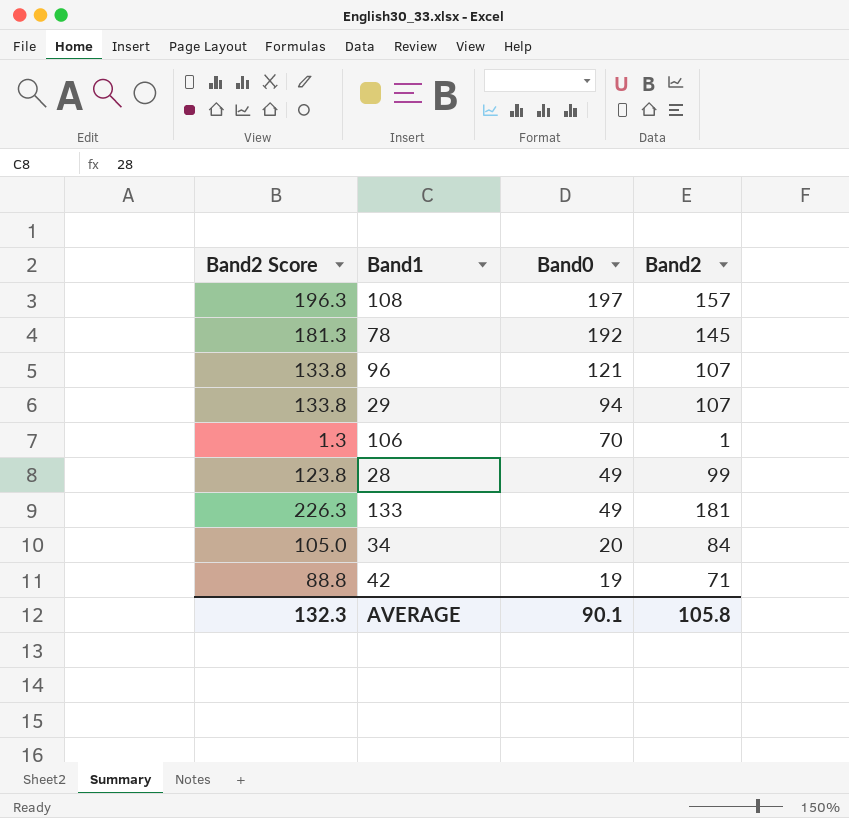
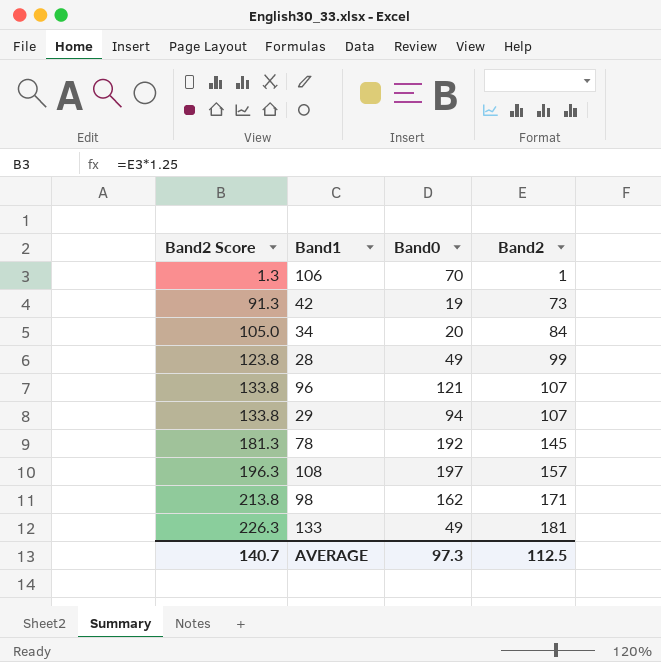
row order: Band0 descending -> Band2 Score ascending
42 | Band2 Score: 88.8 -> 91.3
42 | Band2: 71 -> 73
row 98: none -> 213.8 | 162 | 171
AVERAGE | Band2 Score: 132.3 -> 140.7
AVERAGE | Band0: 90.1 -> 97.3
AVERAGE | Band2: 105.8 -> 112.5

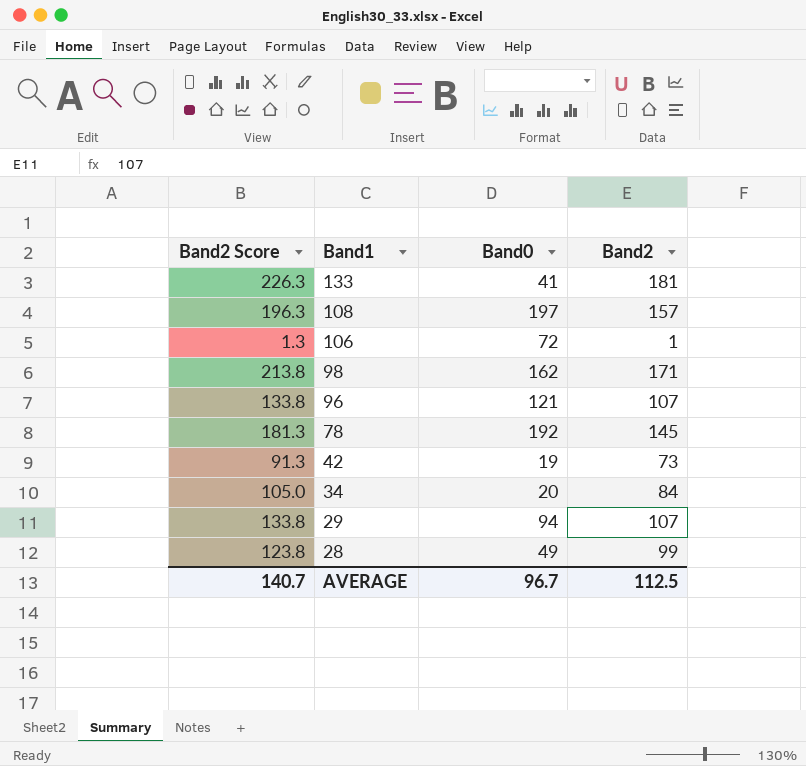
row order: Band2 Score ascending -> Band1 descending
133 | Band0: 49 -> 41
106 | Band0: 70 -> 72
AVERAGE | Band0: 97.3 -> 96.7

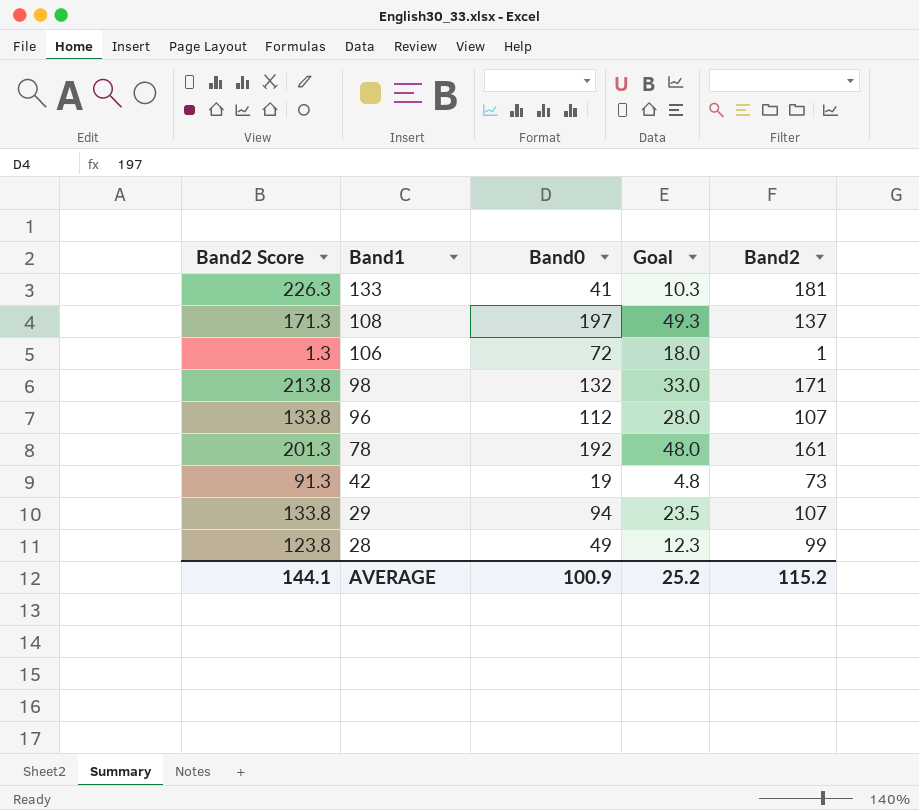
column Goal | formula: none -> [Band0] * 0.25
row 34: 105.0 | 20 | 84 -> none
108 | Band2 Score: 196.3 -> 171.3
108 | Band2: 157 -> 137
98 | Band0: 162 -> 132
96 | Band0: 121 -> 112
78 | Band2 Score: 181.3 -> 201.3
78 | Band2: 145 -> 161
AVERAGE | Band2 Score: 140.7 -> 144.1
AVERAGE | Band0: 96.7 -> 100.9
AVERAGE | Band2: 112.5 -> 115.2

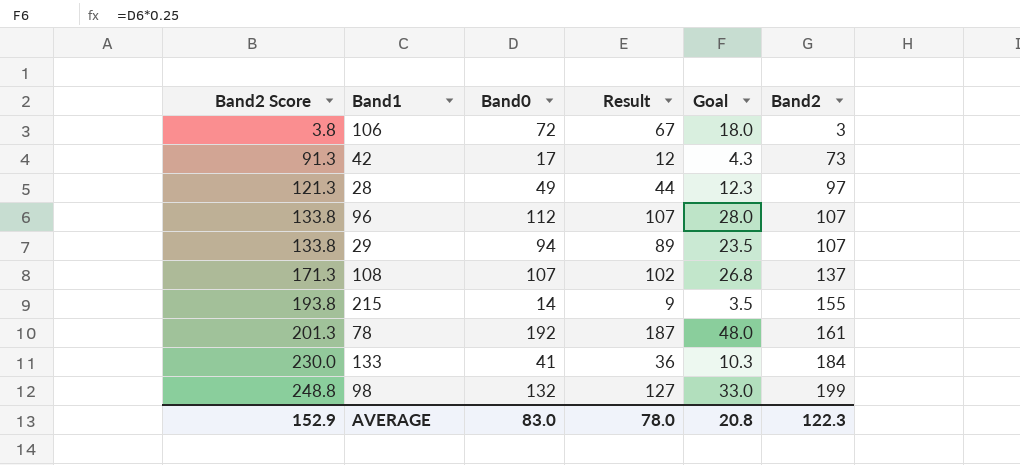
row order: Band1 descending -> Band2 Score ascending
column Result | formula: none -> [Band0] - 5
106 | Band2 Score: 1.3 -> 3.8
106 | Band2: 1 -> 3
42 | Band0: 19 -> 17
42 | Goal: 4.8 -> 4.3
28 | Band2 Score: 123.8 -> 121.3
28 | Band2: 99 -> 97
108 | Band0: 197 -> 107
108 | Goal: 49.3 -> 26.8
row 215: none -> 193.8 | 14 | 9 | 3.5 | 155
133 | Band2 Score: 226.3 -> 230.0
133 | Band2: 181 -> 184
98 | Band2 Score: 213.8 -> 248.8
98 | Band2: 171 -> 199
AVERAGE | Band2 Score: 144.1 -> 152.9
AVERAGE | Band0: 100.9 -> 83.0
AVERAGE | Goal: 25.2 -> 20.8
AVERAGE | Band2: 115.2 -> 122.3

